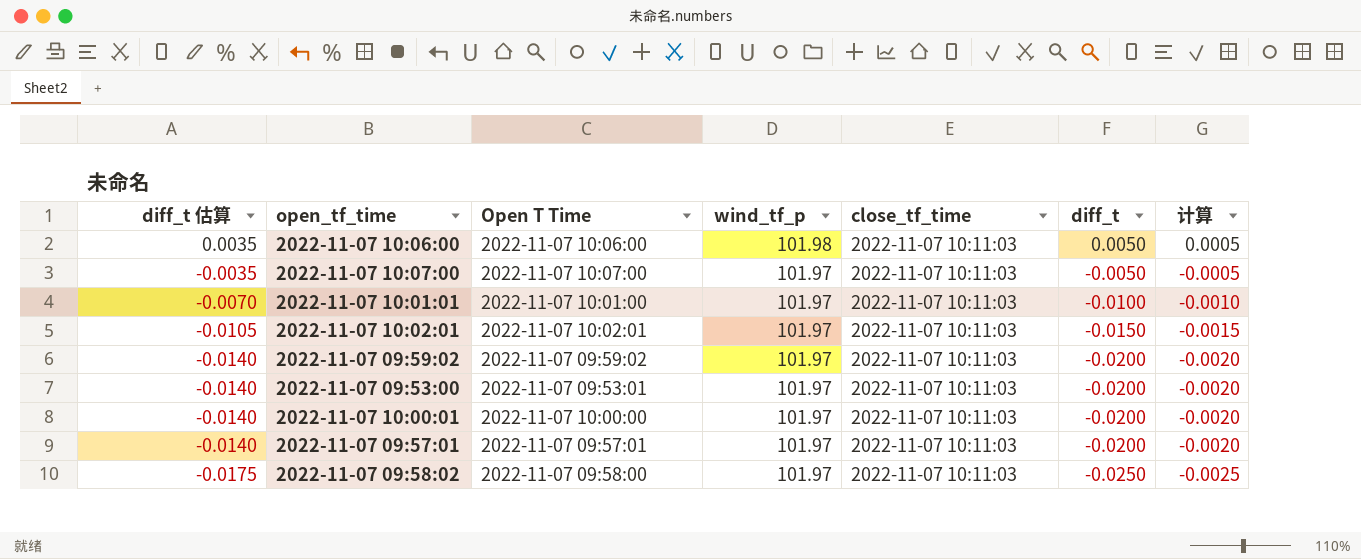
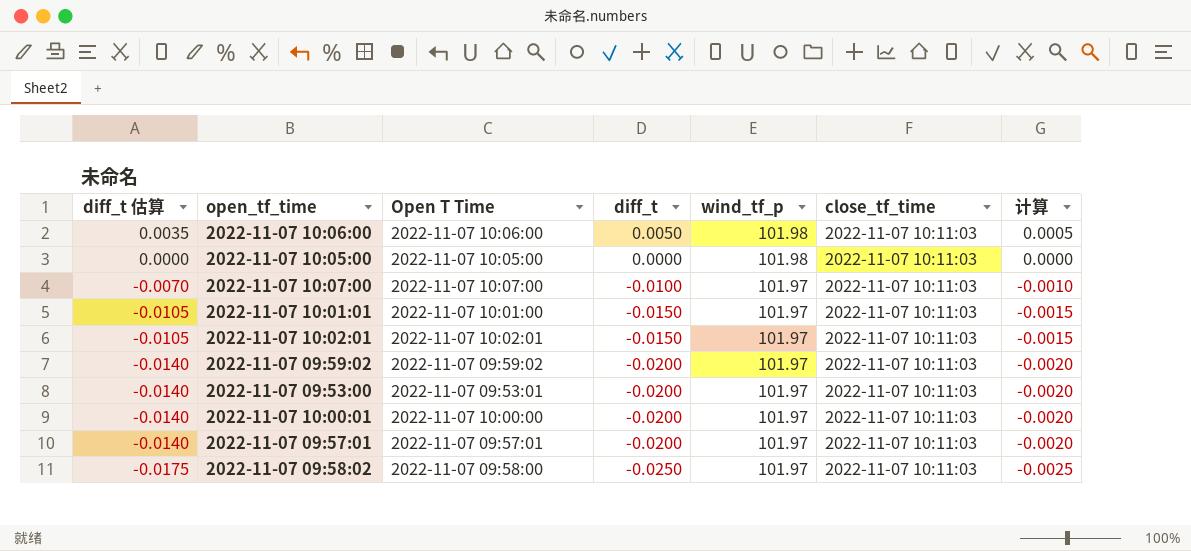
column diff_t | position: 6 -> 4
row 2022-11-07 10:05:00: none -> 0.0000 | 2022-11-07 10:05:00 | 0.0000 | 101.98 | 2022-11-07 10:11:03 | 0.0000
2022-11-07 10:07:00 | diff_t 估算: -0.0035 -> -0.0070
2022-11-07 10:07:00 | diff_t: -0.0050 -> -0.0100
2022-11-07 10:07:00 | 计算: -0.0005 -> -0.0010
2022-11-07 10:01:01 | diff_t 估算: -0.0070 -> -0.0105
2022-11-07 10:01:01 | diff_t: -0.0100 -> -0.0150
2022-11-07 10:01:01 | 计算: -0.0010 -> -0.0015

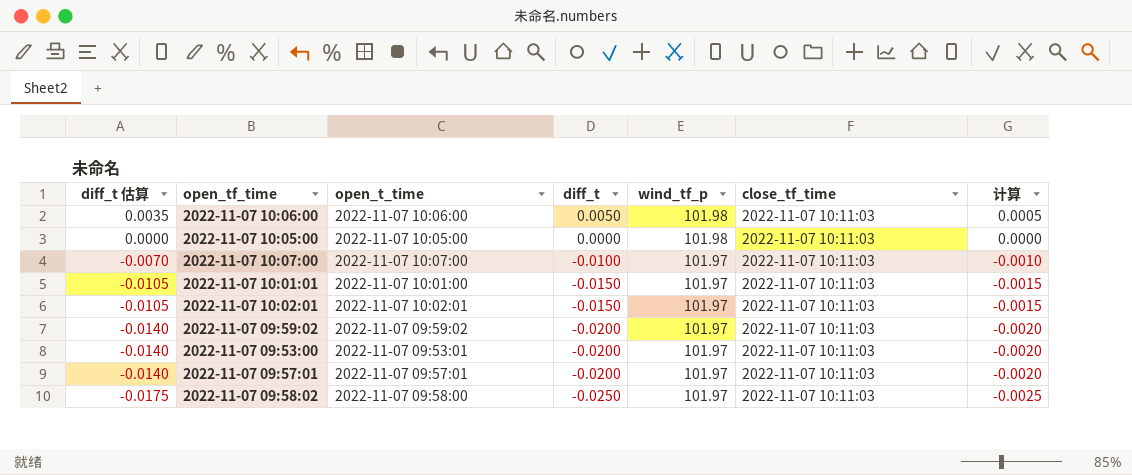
column name: Open T Time -> open_t_time
row 2022-11-07 10:00:01: -0.0140 | 2022-11-07 10:00:00 | -0.0200 | 101.97 | 2022-11-07 10:11:03 | -0.0020 -> none

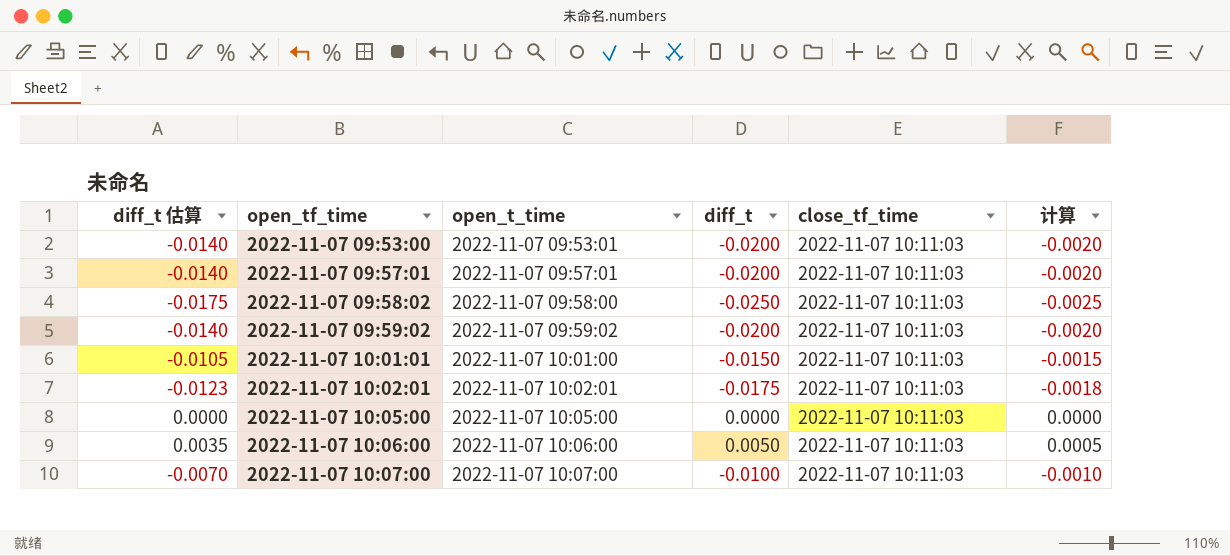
row order: diff_t 估算 descending -> open_tf_time ascending
column wind_tf_p | position: 5 -> none
2022-11-07 10:02:01 | diff_t 估算: -0.0105 -> -0.0123
2022-11-07 10:02:01 | diff_t: -0.0150 -> -0.0175
2022-11-07 10:02:01 | 计算: -0.0015 -> -0.0018

